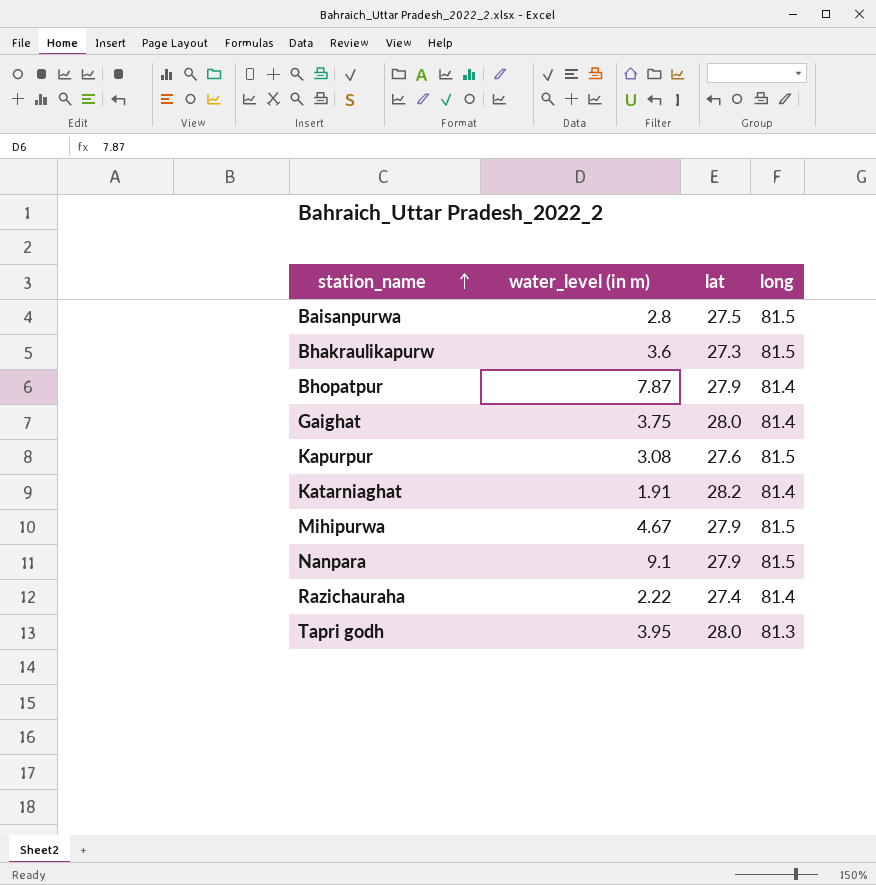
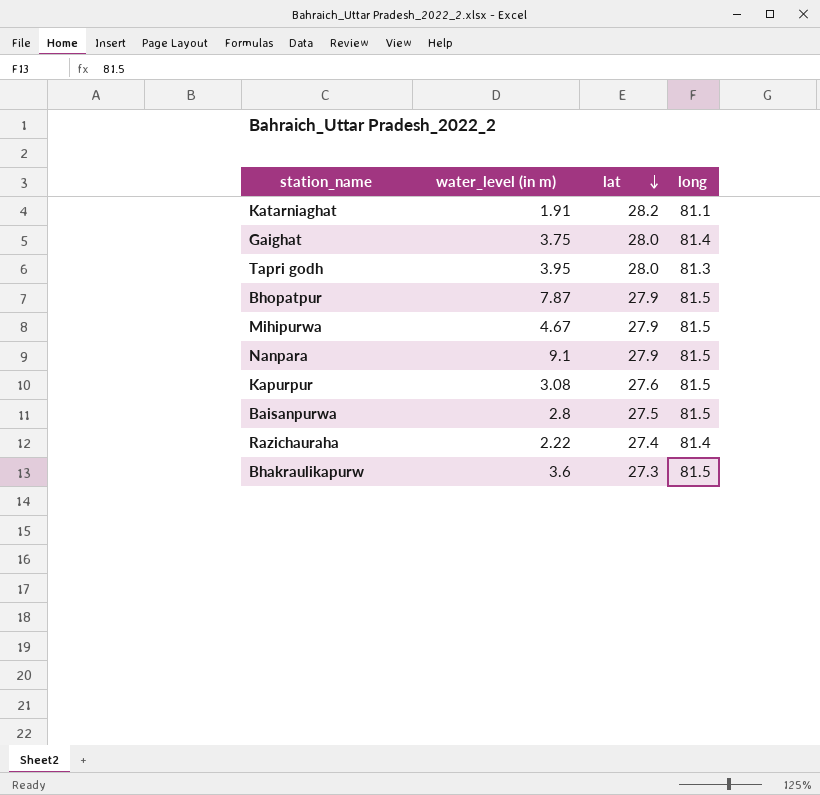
row order: station_name ascending -> lat descending
Katarniaghat | long: 81.4 -> 81.1
Bhopatpur | long: 81.4 -> 81.5

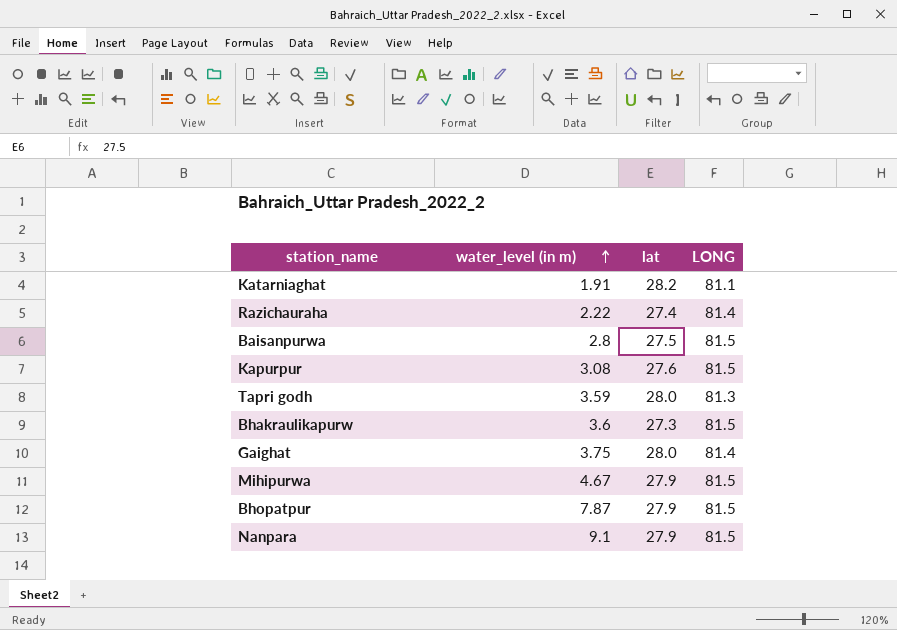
row order: lat descending -> water_level (in m) ascending
column name: long -> LONG
Tapri godh | water_level (in m): 3.95 -> 3.59

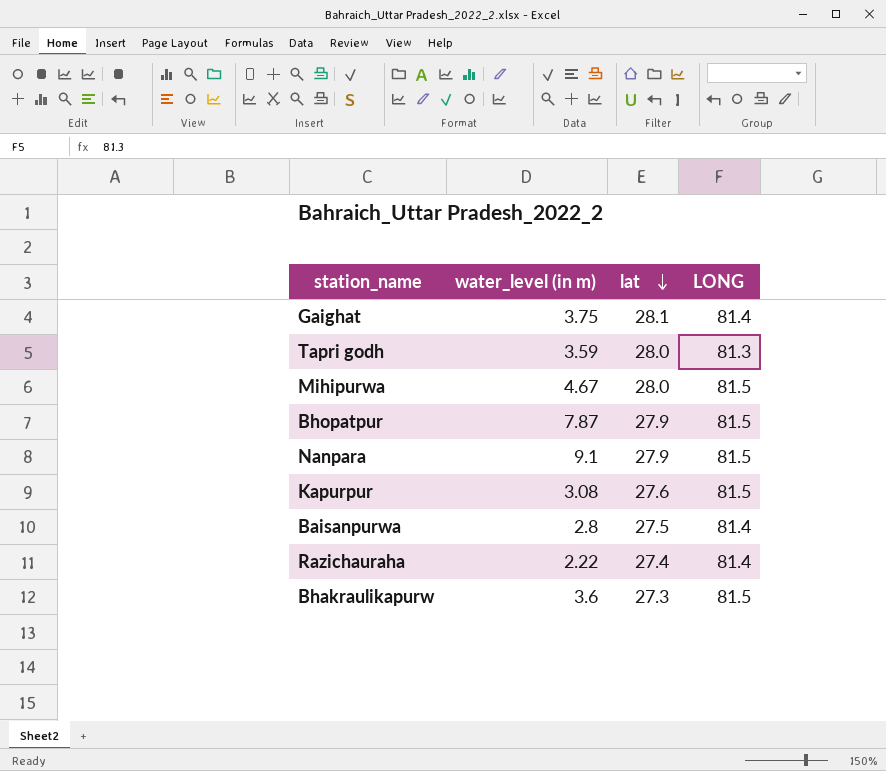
row order: water_level (in m) ascending -> lat descending
row Katarniaghat: 1.91 | 28.2 | 81.1 -> none
Gaighat | lat: 28.0 -> 28.1
Mihipurwa | lat: 27.9 -> 28.0
Baisanpurwa | LONG: 81.5 -> 81.4

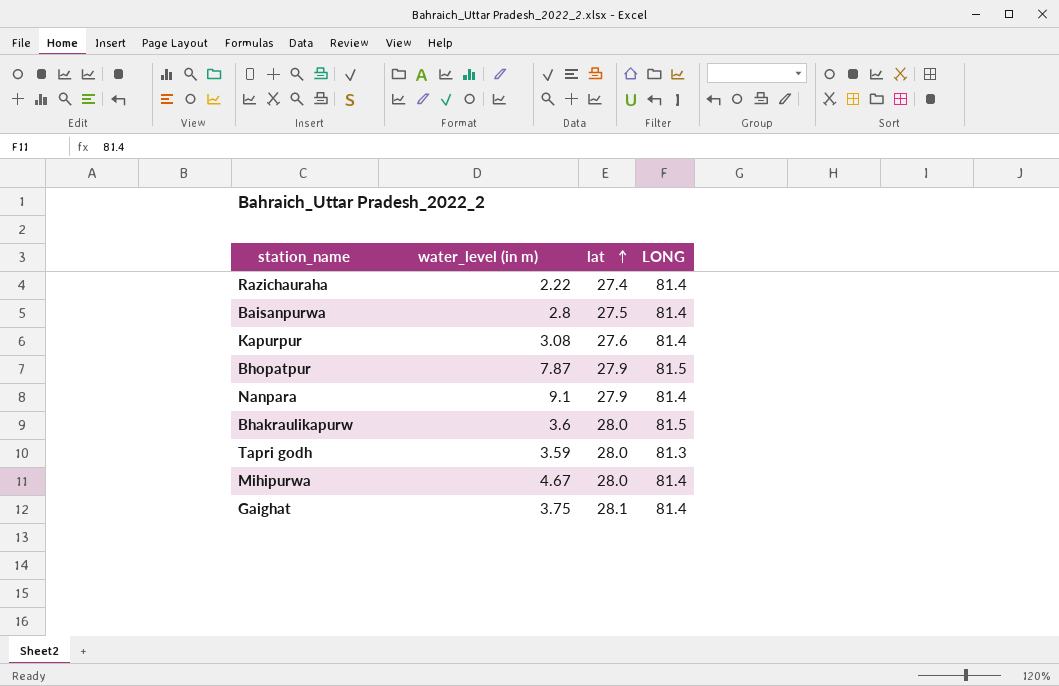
row order: lat descending -> lat ascending
Kapurpur | LONG: 81.5 -> 81.4
Nanpara | LONG: 81.5 -> 81.4
Bhakraulikapurw | lat: 27.3 -> 28.0
Mihipurwa | LONG: 81.5 -> 81.4

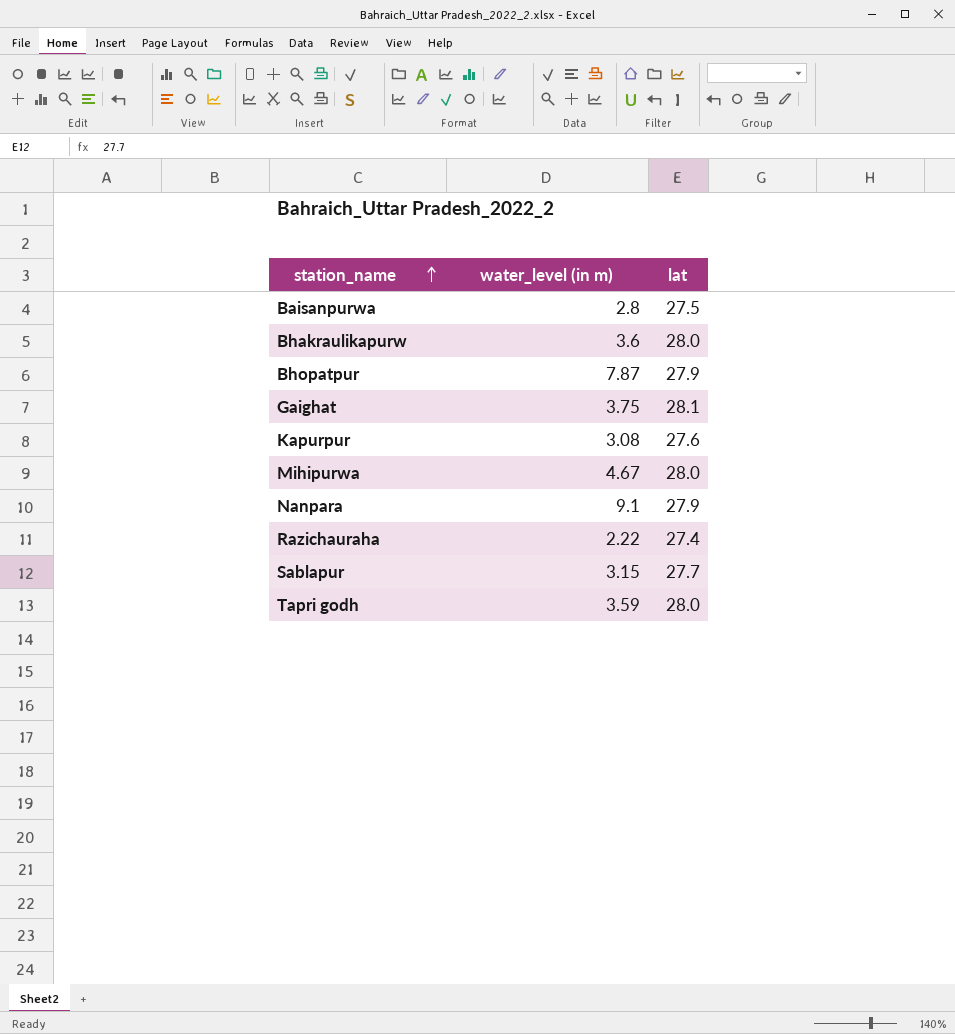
row order: lat ascending -> station_name ascending
column LONG | position: 4 -> none
row Sablapur: none -> 3.15 | 27.7

